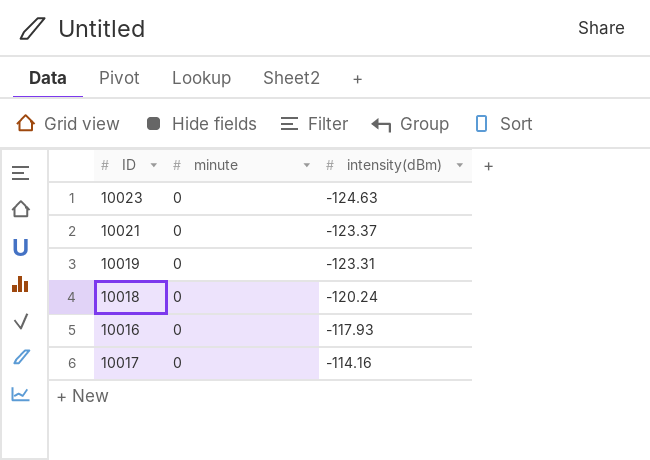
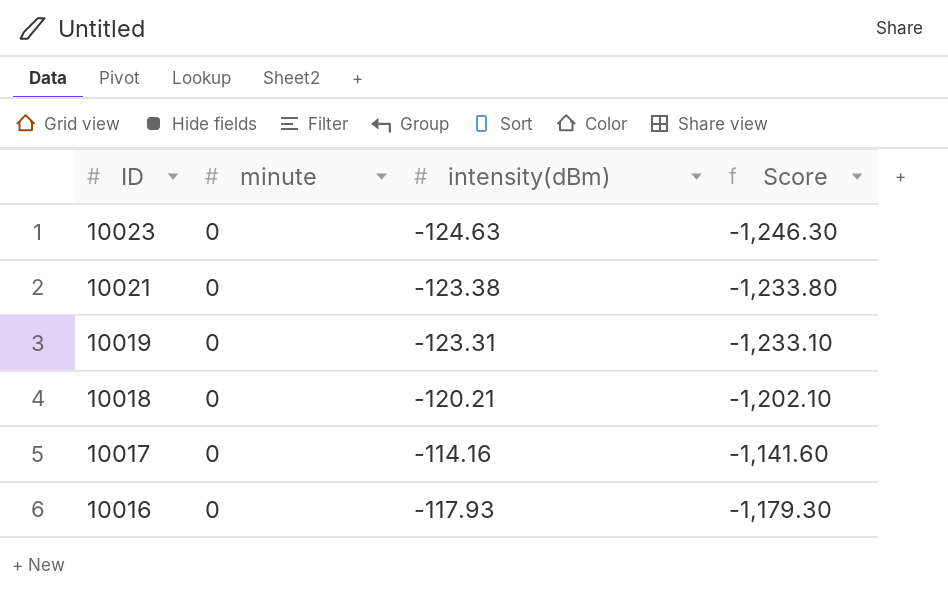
row order: intensity(dBm) ascending -> ID descending
column Score | formula: none -> [intensity(dBm)] * 10
10021 | intensity(dBm): -123.37 -> -123.38
10018 | intensity(dBm): -120.24 -> -120.21

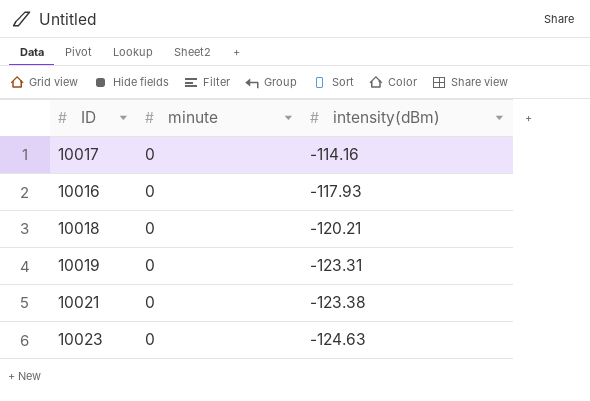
row order: ID descending -> intensity(dBm) descending
column Score | formula: [intensity(dBm)] * 10 -> none

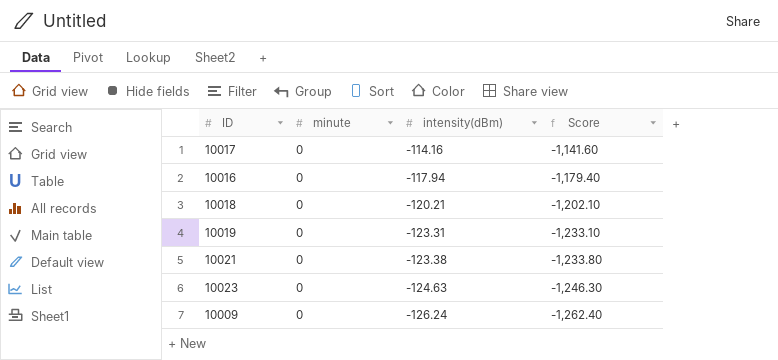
column Score | formula: none -> [intensity(dBm)] * 10
10016 | intensity(dBm): -117.93 -> -117.94
row 10009: none -> 0 | -126.24 | -1,262.40

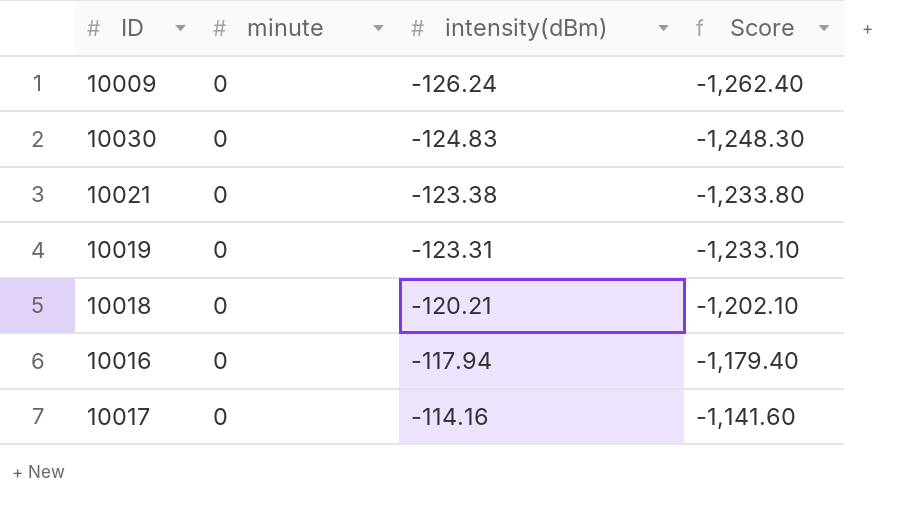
row order: intensity(dBm) descending -> intensity(dBm) ascending
row 10023: 0 | -124.63 | -1,246.30 -> none
row 10030: none -> 0 | -124.83 | -1,248.30

